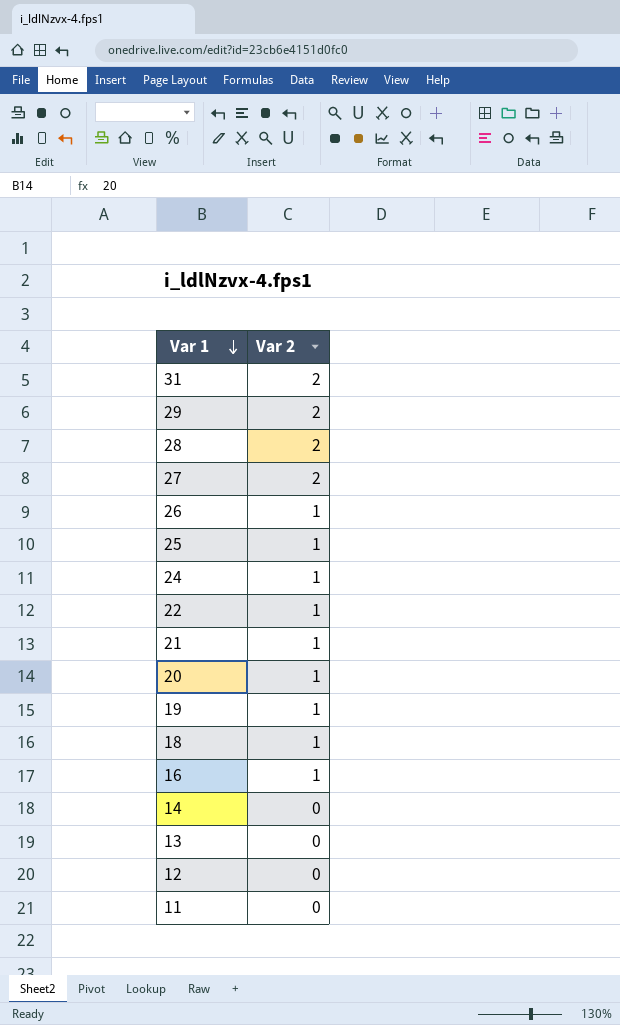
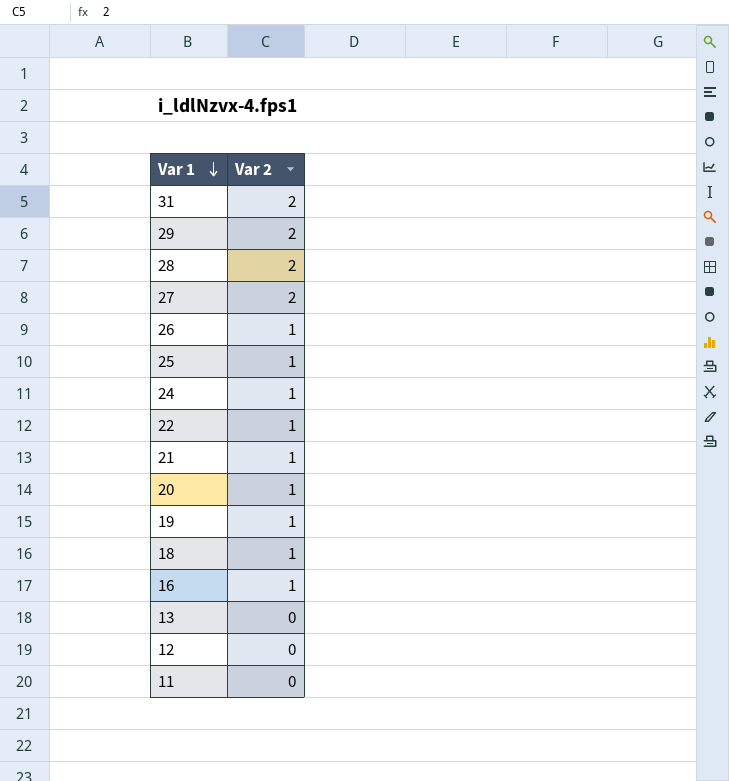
row 14: 0 -> none

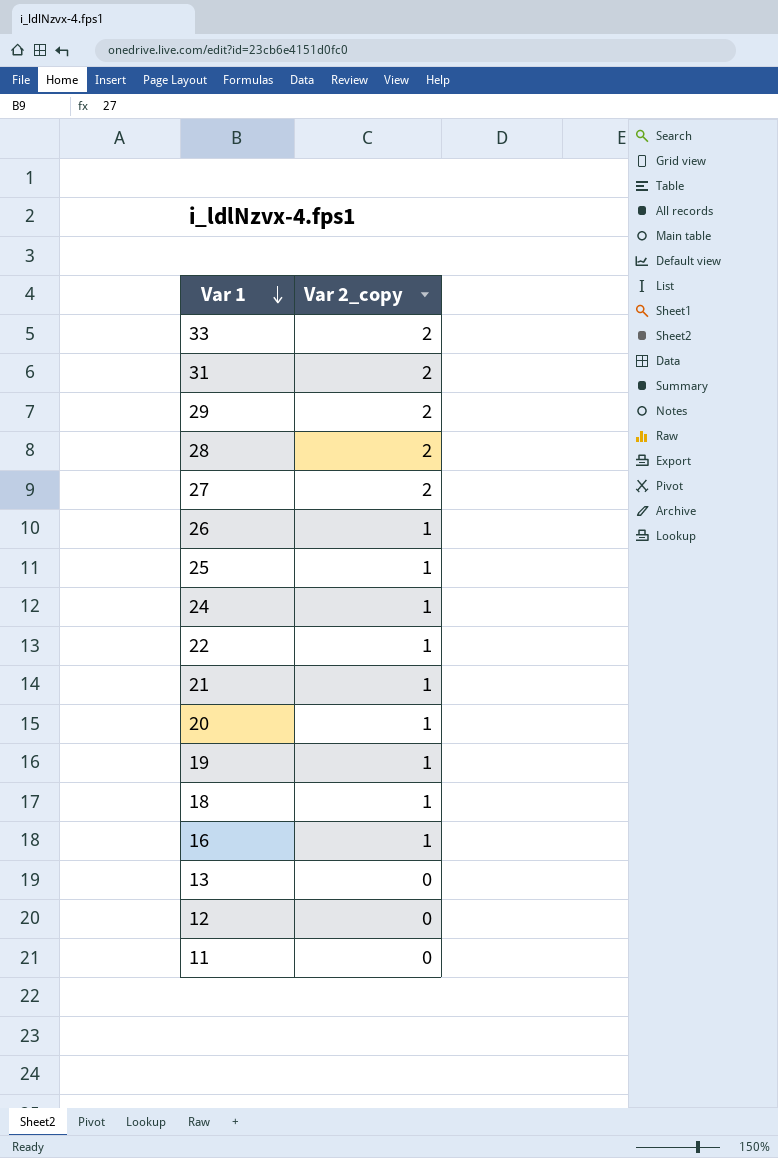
column name: Var 2 -> Var 2_copy
row 33: none -> 2

